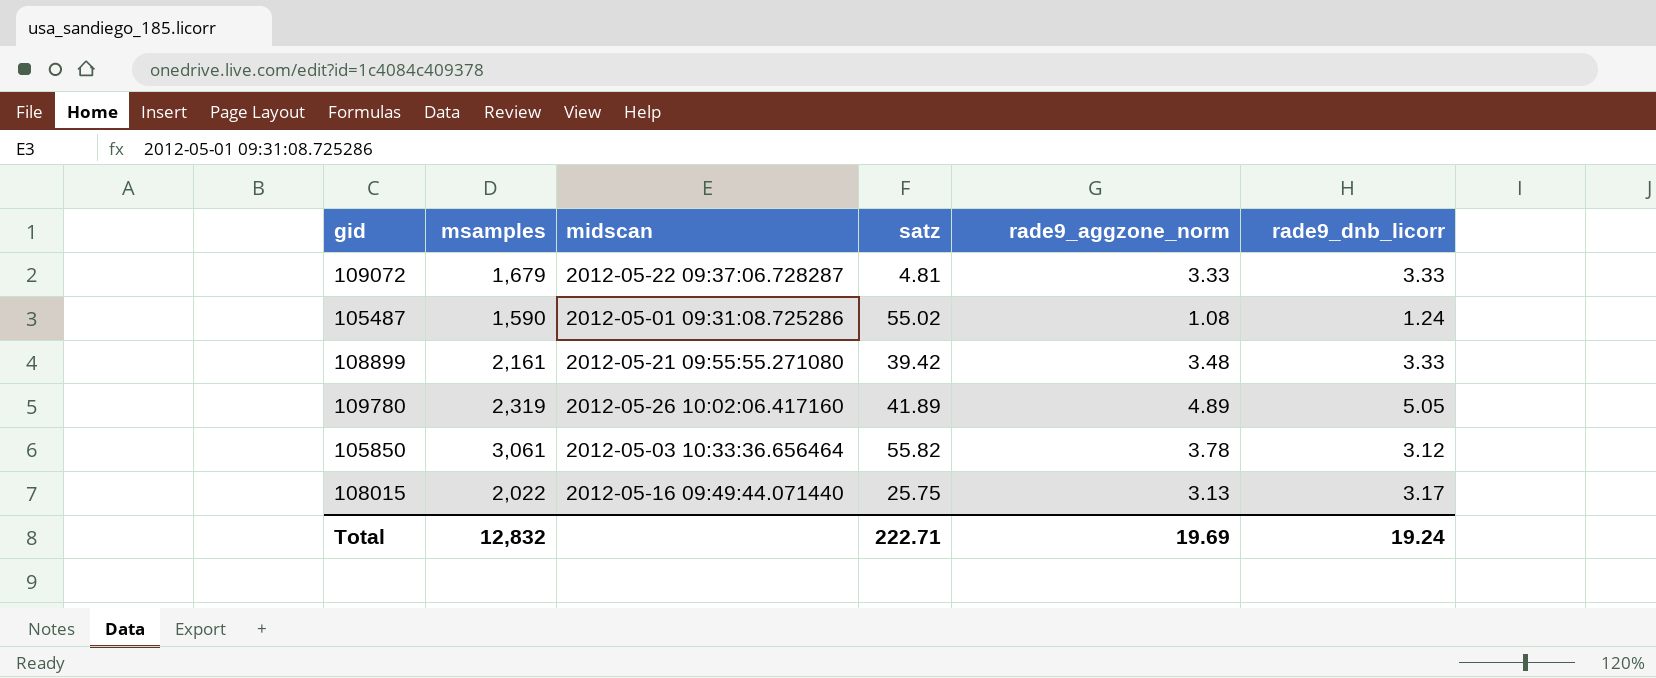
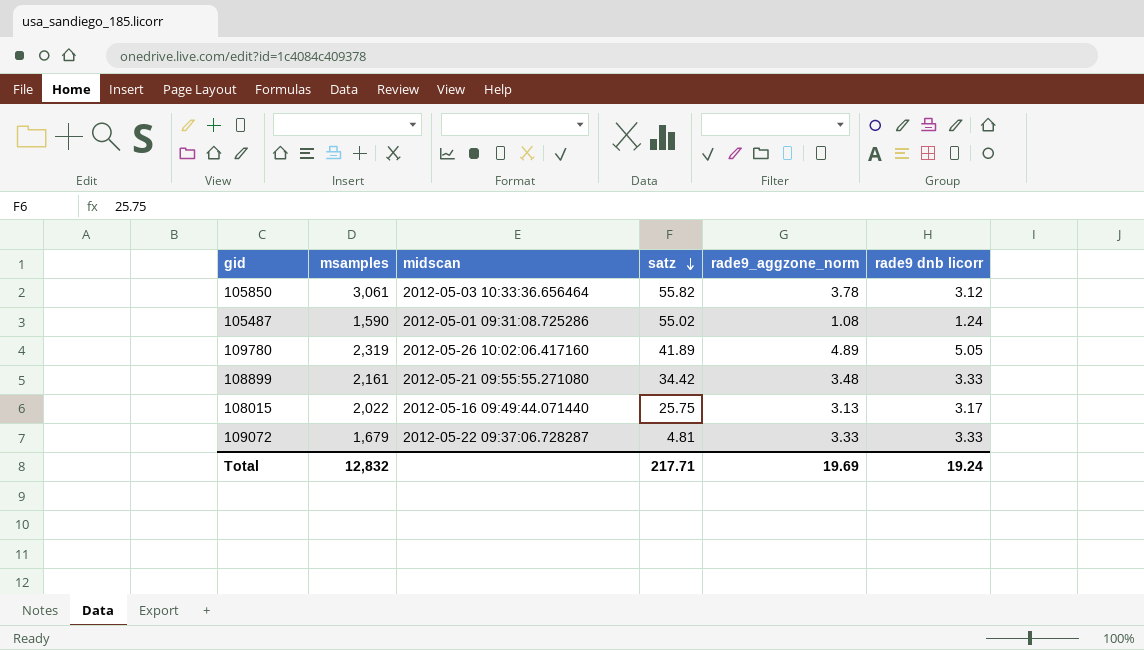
row order: none -> satz descending
column name: rade9_dnb_licorr -> rade9 dnb licorr
108899 | satz: 39.42 -> 34.42
Total | satz: 222.71 -> 217.71

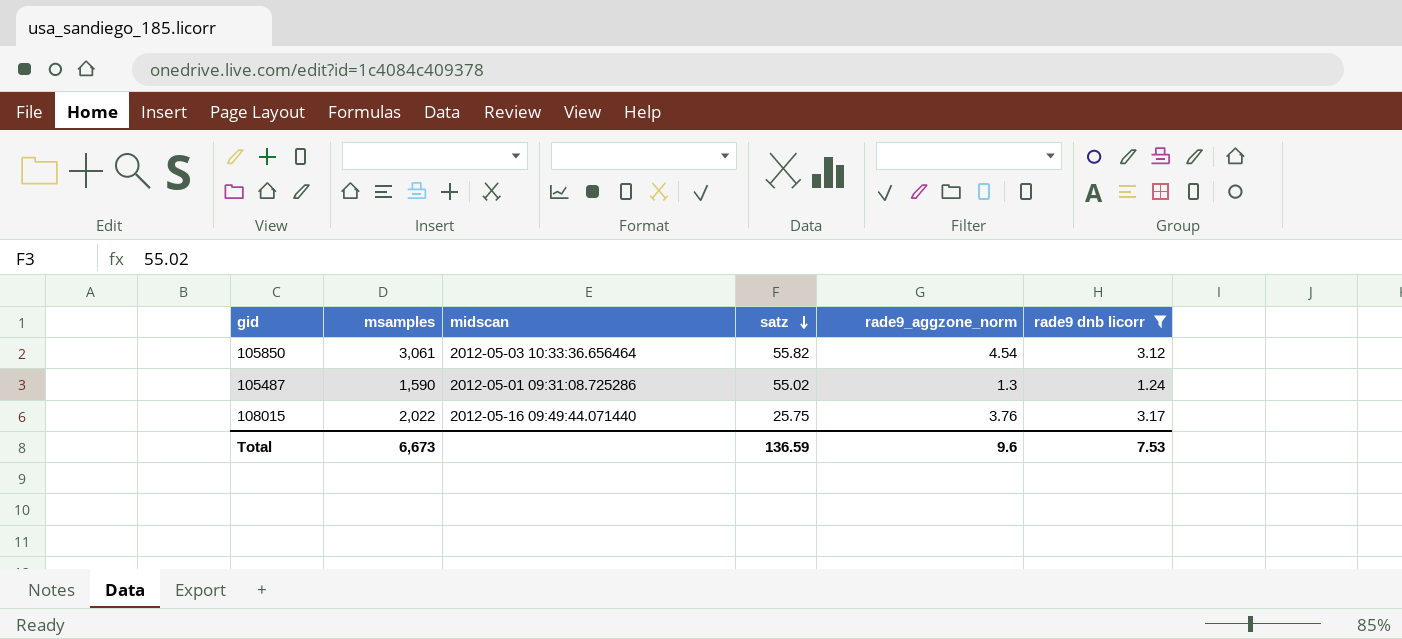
filter: none -> rade9 dnb licorr <= 3.17
105850 | rade9_aggzone_norm: 3.78 -> 4.54
105487 | rade9_aggzone_norm: 1.08 -> 1.3
108015 | rade9_aggzone_norm: 3.13 -> 3.76
Total | msamples: 12,832 -> 6,673
Total | satz: 217.71 -> 136.59
Total | rade9_aggzone_norm: 19.69 -> 9.6
Total | rade9 dnb licorr: 19.24 -> 7.53

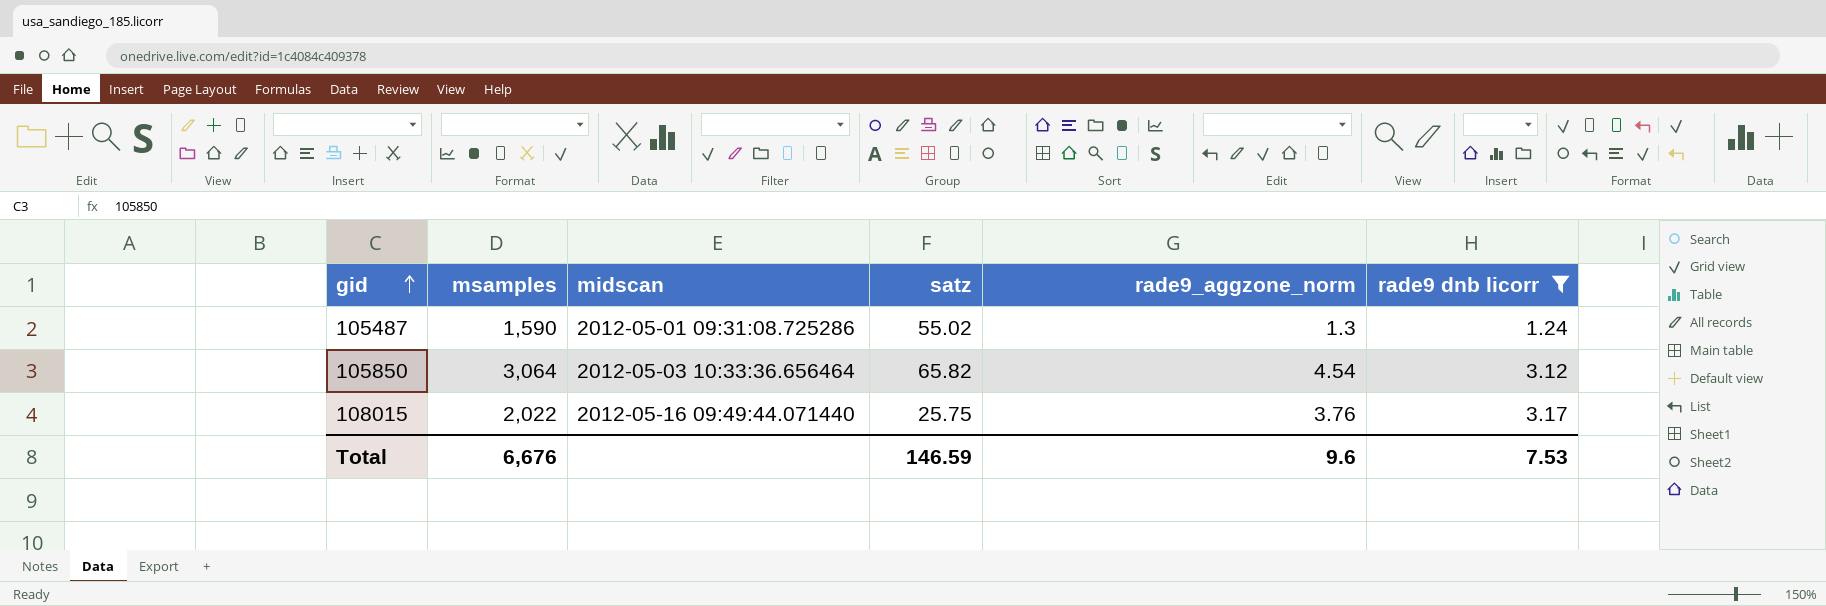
row order: satz descending -> gid ascending
105850 | msamples: 3,061 -> 3,064
105850 | satz: 55.82 -> 65.82
Total | msamples: 6,673 -> 6,676
Total | satz: 136.59 -> 146.59

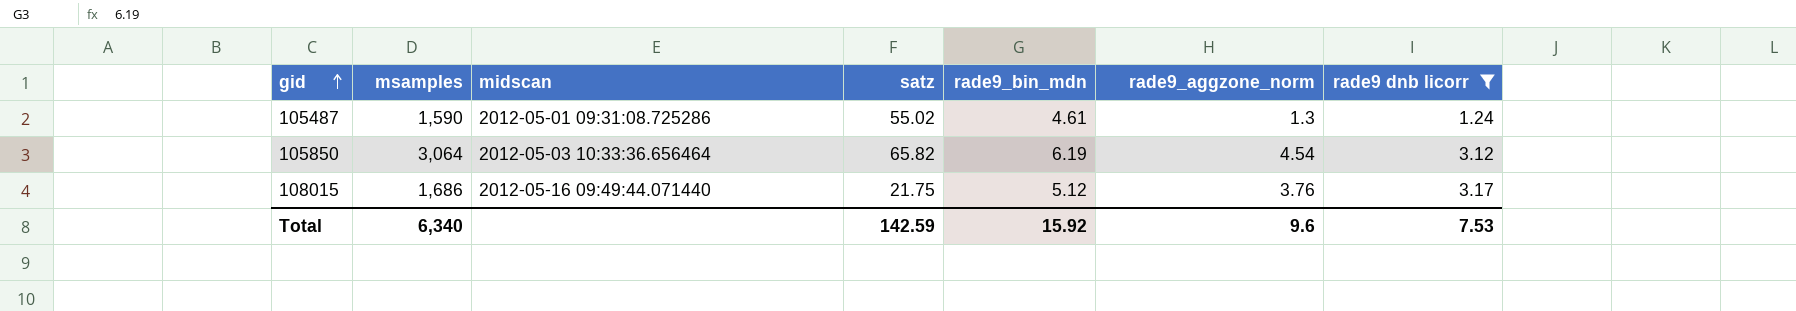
column rade9_bin_mdn | position: none -> 5
108015 | msamples: 2,022 -> 1,686
108015 | satz: 25.75 -> 21.75
Total | msamples: 6,676 -> 6,340
Total | satz: 146.59 -> 142.59

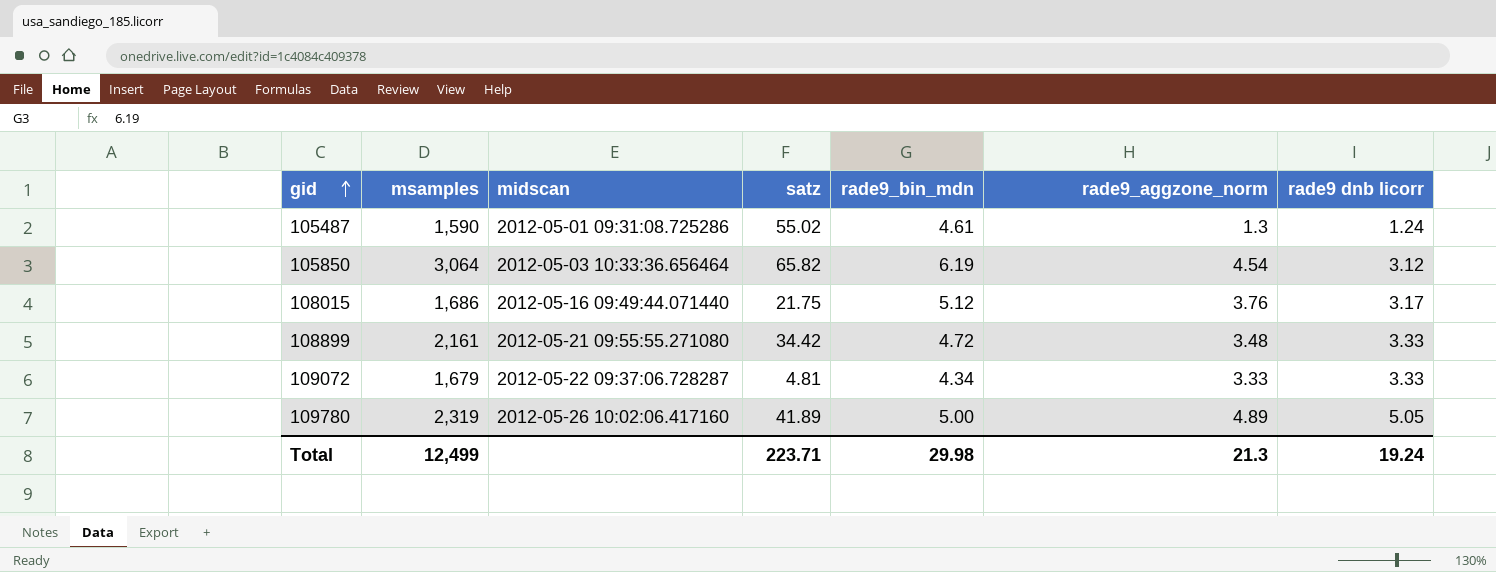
filter: rade9 dnb licorr <= 3.17 -> none
Total | msamples: 6,340 -> 12,499
Total | satz: 142.59 -> 223.71
Total | rade9_bin_mdn: 15.92 -> 29.98
Total | rade9_aggzone_norm: 9.6 -> 21.3
Total | rade9 dnb licorr: 7.53 -> 19.24

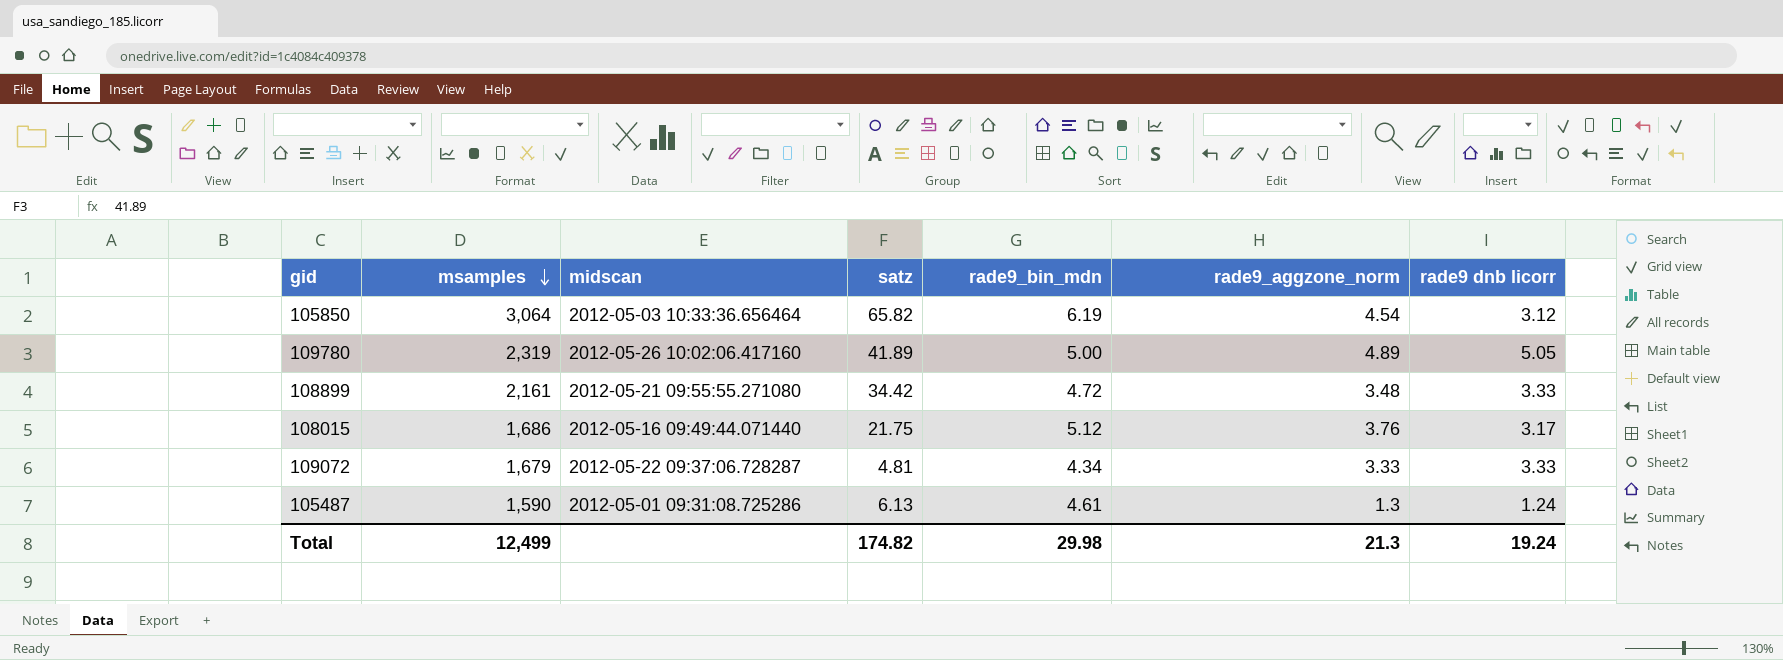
row order: gid ascending -> msamples descending
105487 | satz: 55.02 -> 6.13
Total | satz: 223.71 -> 174.82

